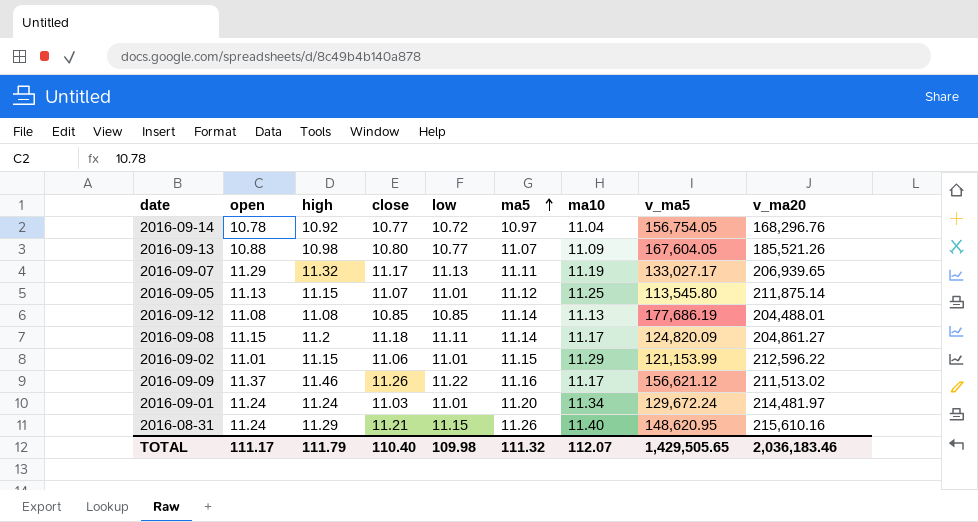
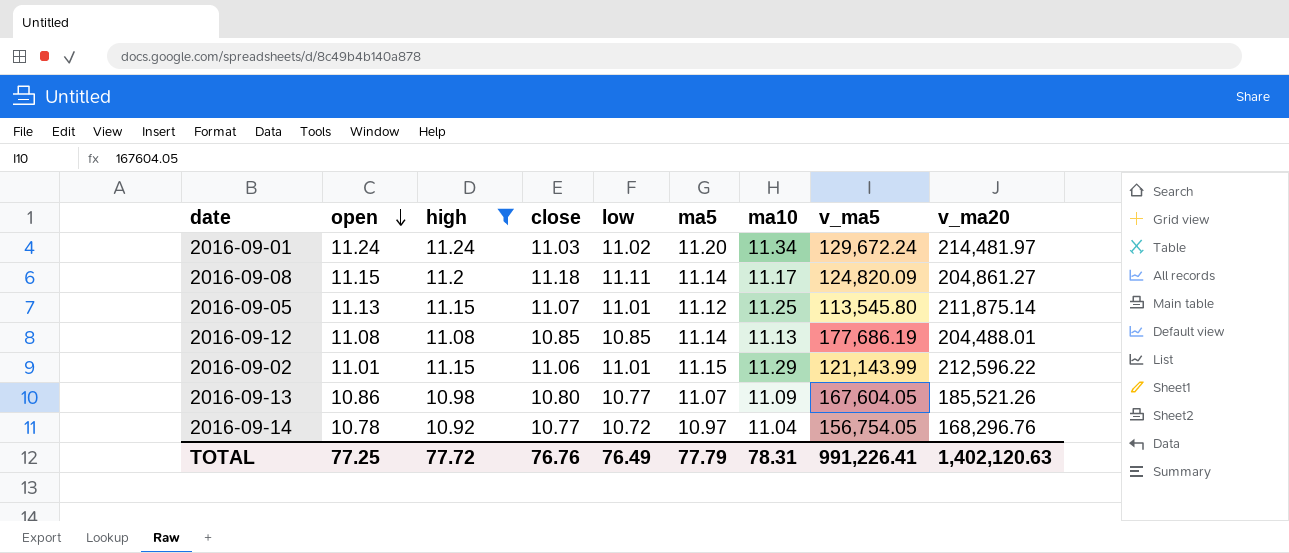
filter: none -> high <= 11.24
row order: ma5 ascending -> open descending
2016-09-01 | low: 11.01 -> 11.02
2016-09-02 | v_ma5: 121,153.99 -> 121,143.99
2016-09-13 | open: 10.88 -> 10.86
TOTAL | open: 111.17 -> 77.25
TOTAL | high: 111.79 -> 77.72
TOTAL | close: 110.40 -> 76.76
TOTAL | low: 109.98 -> 76.49
TOTAL | ma5: 111.32 -> 77.79
TOTAL | ma10: 112.07 -> 78.31
TOTAL | v_ma5: 1,429,505.65 -> 991,226.41
TOTAL | v_ma20: 2,036,183.46 -> 1,402,120.63

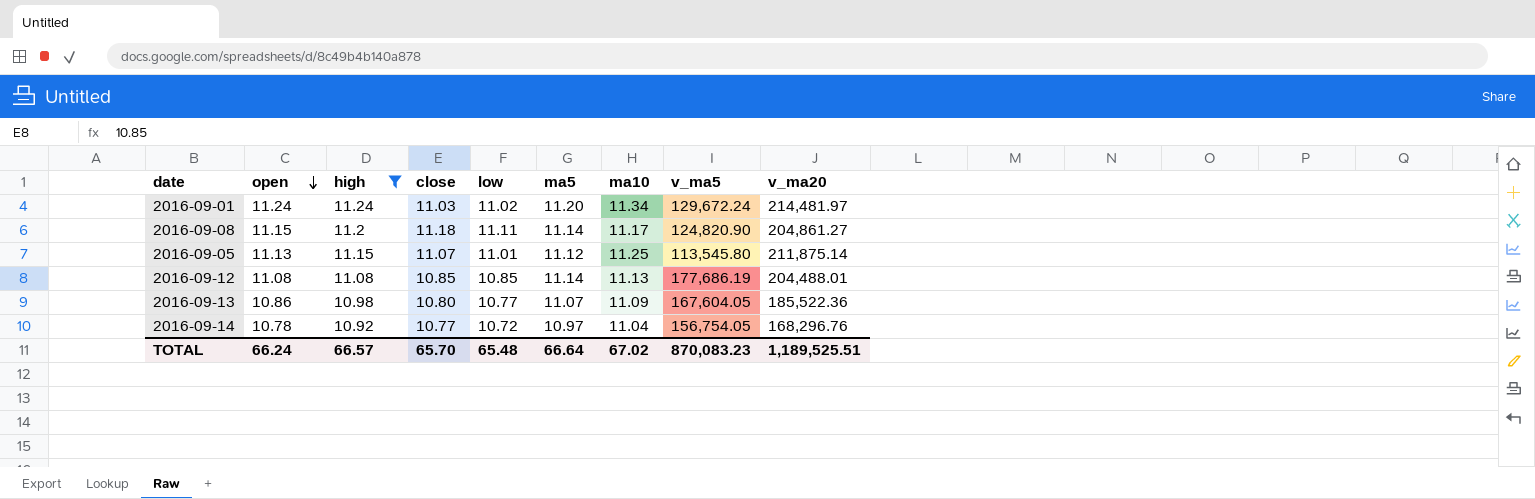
row 2016-09-02: 11.01 | 11.15 | 11.06 | 11.01 | 11.15 | 11.29 | 121,143.99 | 212,596.22 -> none
2016-09-08 | v_ma5: 124,820.09 -> 124,820.90
2016-09-13 | v_ma20: 185,521.26 -> 185,522.36
TOTAL | open: 77.25 -> 66.24
TOTAL | high: 77.72 -> 66.57
TOTAL | close: 76.76 -> 65.70
TOTAL | low: 76.49 -> 65.48
TOTAL | ma5: 77.79 -> 66.64
TOTAL | ma10: 78.31 -> 67.02
TOTAL | v_ma5: 991,226.41 -> 870,083.23
TOTAL | v_ma20: 1,402,120.63 -> 1,189,525.51

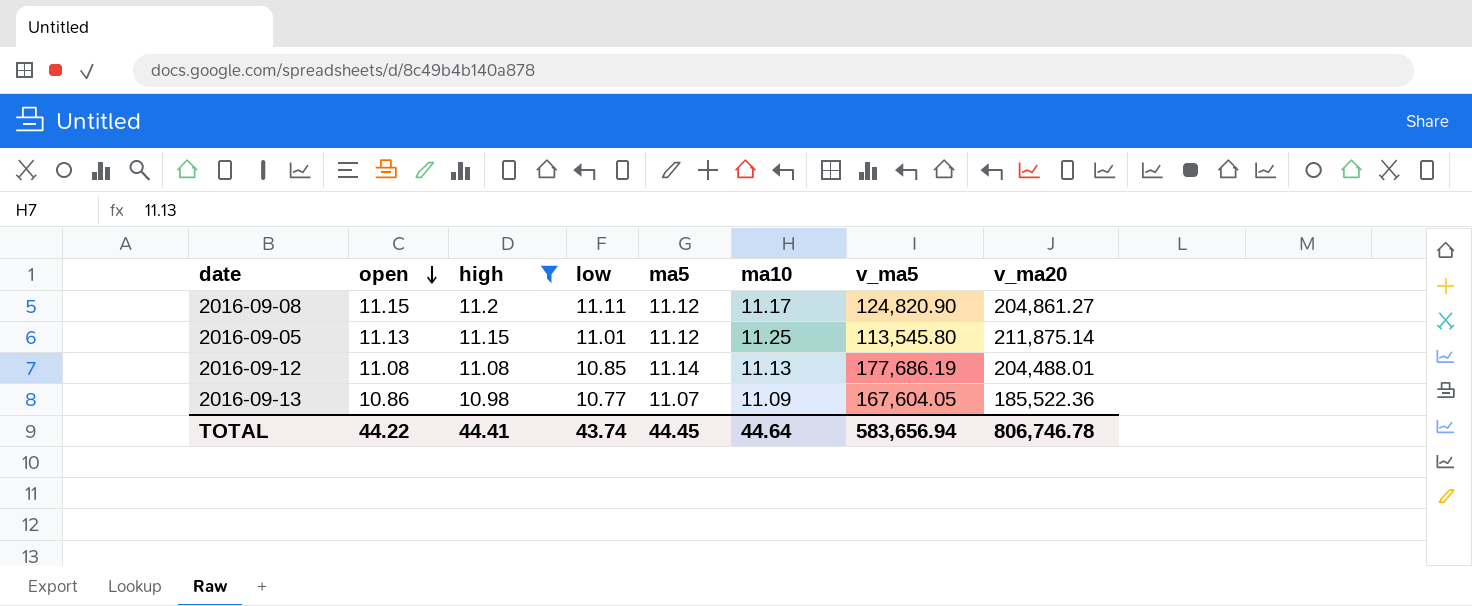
column close | position: 4 -> none
row 2016-09-01: 11.24 | 11.24 | 11.03 | 11.02 | 11.20 | 11.34 | 129,672.24 | 214,481.97 -> none
row 2016-09-14: 10.78 | 10.92 | 10.77 | 10.72 | 10.97 | 11.04 | 156,754.05 | 168,296.76 -> none
2016-09-08 | ma5: 11.14 -> 11.12
TOTAL | open: 66.24 -> 44.22
TOTAL | high: 66.57 -> 44.41
TOTAL | low: 65.48 -> 43.74
TOTAL | ma5: 66.64 -> 44.45
TOTAL | ma10: 67.02 -> 44.64
TOTAL | v_ma5: 870,083.23 -> 583,656.94
TOTAL | v_ma20: 1,189,525.51 -> 806,746.78

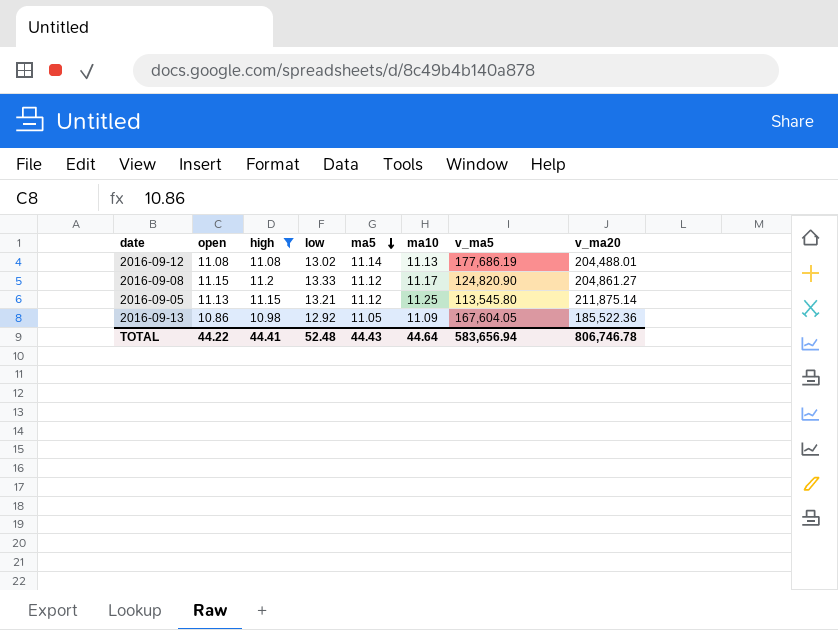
row order: open descending -> ma5 descending
2016-09-12 | low: 10.85 -> 13.02
2016-09-08 | low: 11.11 -> 13.33
2016-09-05 | low: 11.01 -> 13.21
2016-09-13 | low: 10.77 -> 12.92
2016-09-13 | ma5: 11.07 -> 11.05
TOTAL | low: 43.74 -> 52.48
TOTAL | ma5: 44.45 -> 44.43

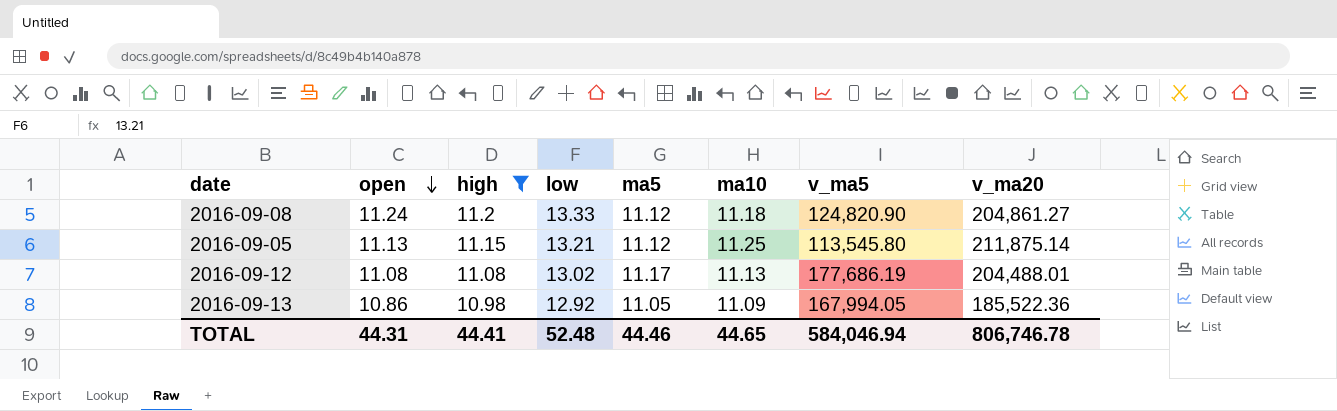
row order: ma5 descending -> open descending
2016-09-08 | open: 11.15 -> 11.24
2016-09-08 | ma10: 11.17 -> 11.18
2016-09-12 | ma5: 11.14 -> 11.17
2016-09-13 | v_ma5: 167,604.05 -> 167,994.05
TOTAL | open: 44.22 -> 44.31
TOTAL | ma5: 44.43 -> 44.46
TOTAL | ma10: 44.64 -> 44.65
TOTAL | v_ma5: 583,656.94 -> 584,046.94

